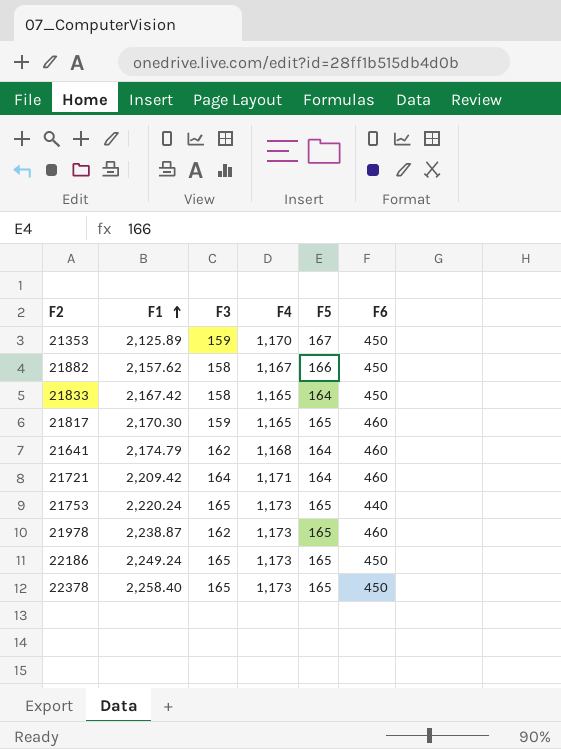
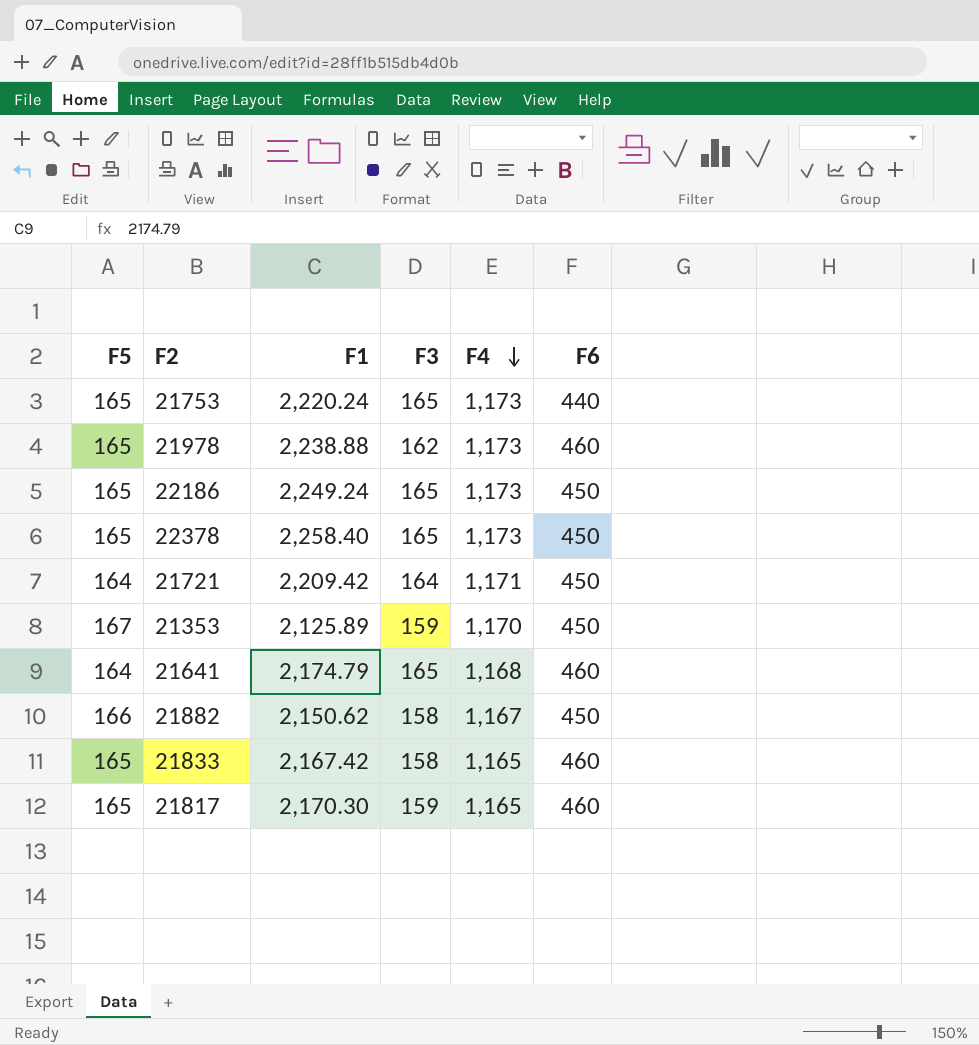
row order: F1 ascending -> F4 descending
column F5 | position: 5 -> 1
21978 | F1: 2,238.87 -> 2,238.88
21721 | F6: 460 -> 450
21641 | F3: 162 -> 165
21882 | F1: 2,157.62 -> 2,150.62
21833 | F5: 164 -> 165
21833 | F6: 450 -> 460

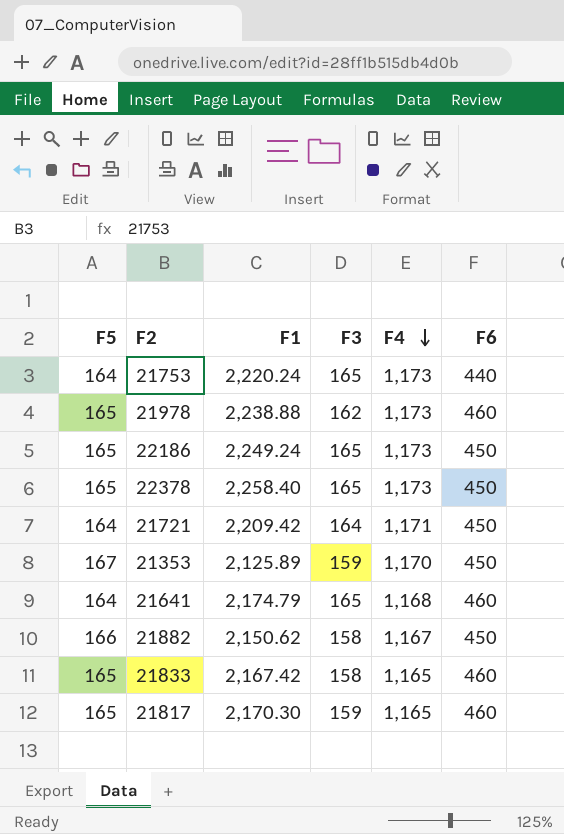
21753 | F5: 165 -> 164

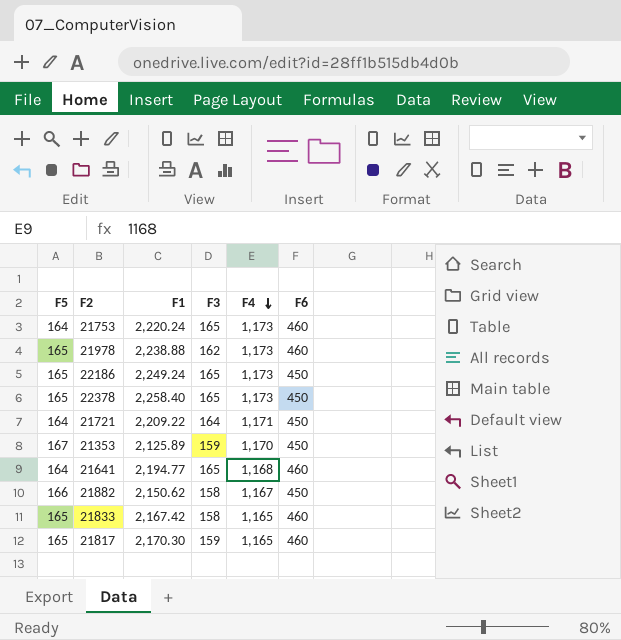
21753 | F6: 440 -> 460
21721 | F1: 2,209.42 -> 2,209.22
21641 | F1: 2,174.79 -> 2,194.77

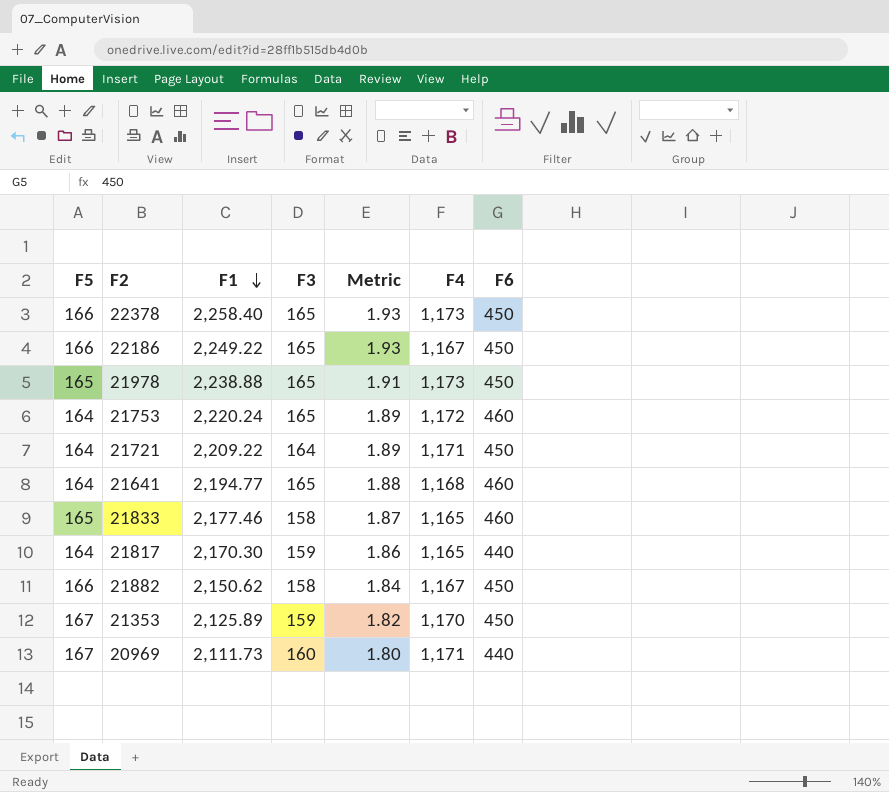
row order: F4 descending -> F1 descending
column Metric | formula: none -> [F1] / [F4]
22378 | F5: 165 -> 166
22186 | F5: 165 -> 166
22186 | F1: 2,249.24 -> 2,249.22
22186 | F4: 1,173 -> 1,167
21978 | F3: 162 -> 165
21978 | F6: 460 -> 450
21753 | F4: 1,173 -> 1,172
21833 | F1: 2,167.42 -> 2,177.46
21817 | F5: 165 -> 164
21817 | F6: 460 -> 440
row 20969: none -> 167 | 2,111.73 | 160 | 1.80 | 1,171 | 440

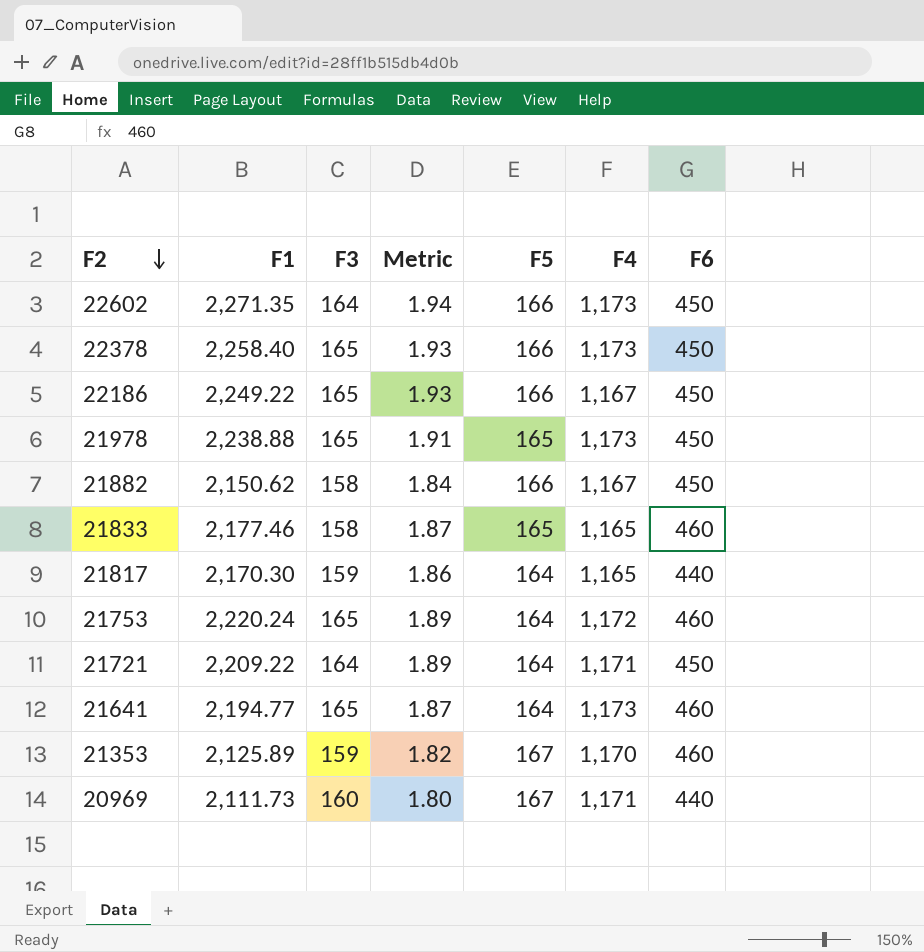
row order: F1 descending -> F2 descending
column F5 | position: 1 -> 5
row 22602: none -> 2,271.35 | 164 | 1.94 | 166 | 1,173 | 450
21641 | Metric: 1.88 -> 1.87
21641 | F4: 1,168 -> 1,173
21353 | F6: 450 -> 460

